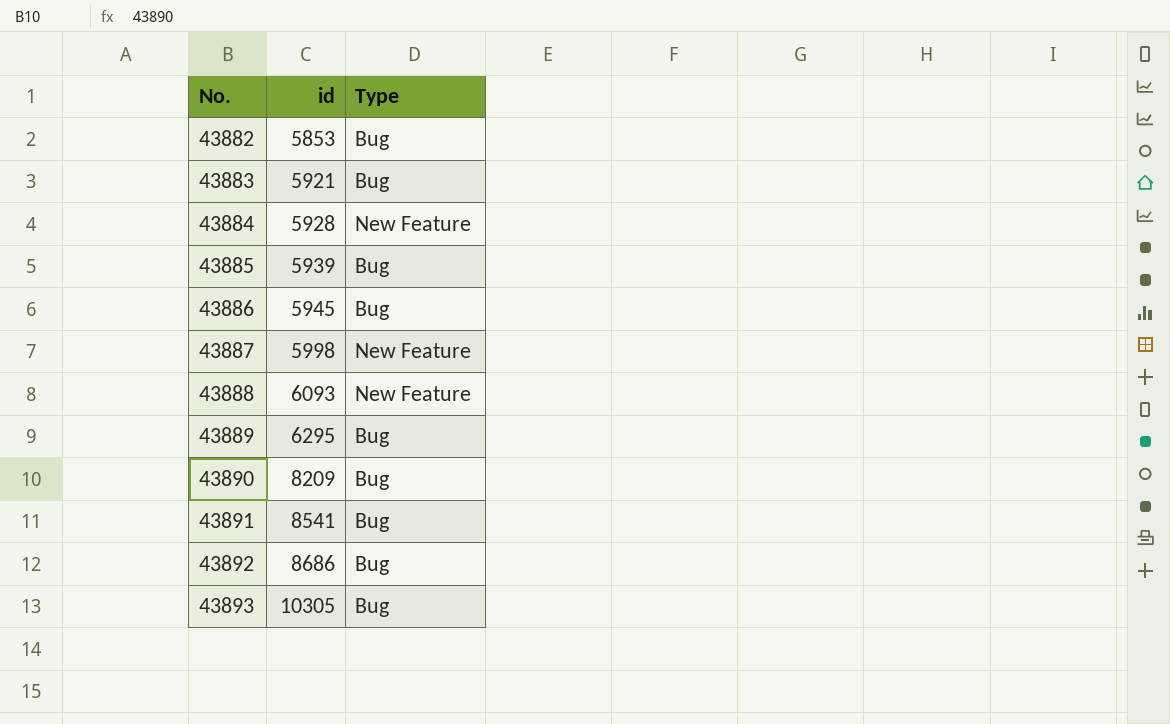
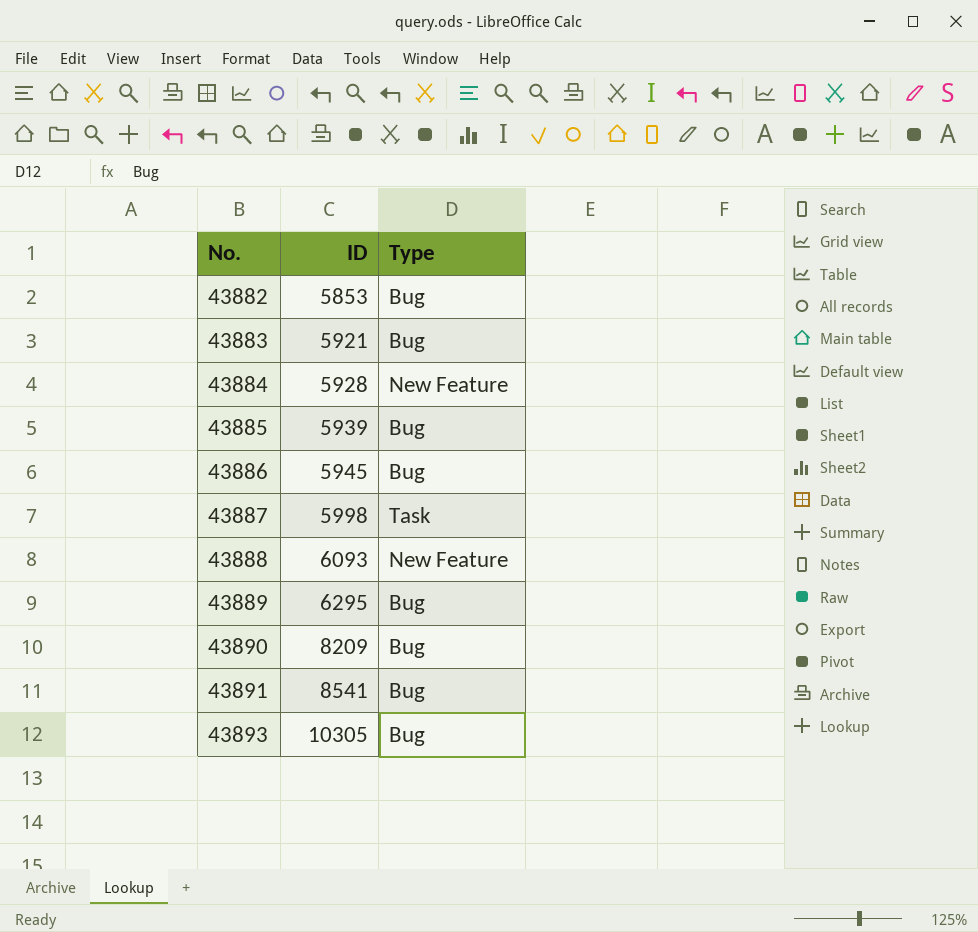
column name: id -> ID
row 43892: 8686 | Bug -> none
43887 | Type: New Feature -> Task

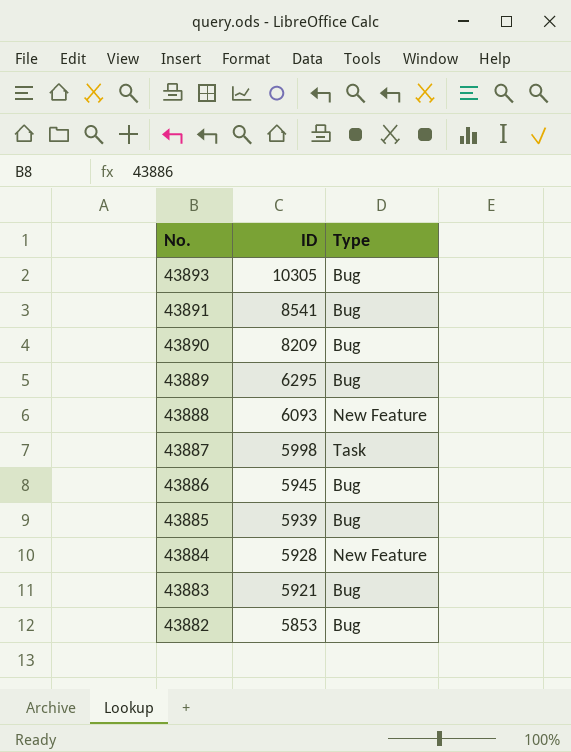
row order: No. ascending -> No. descending

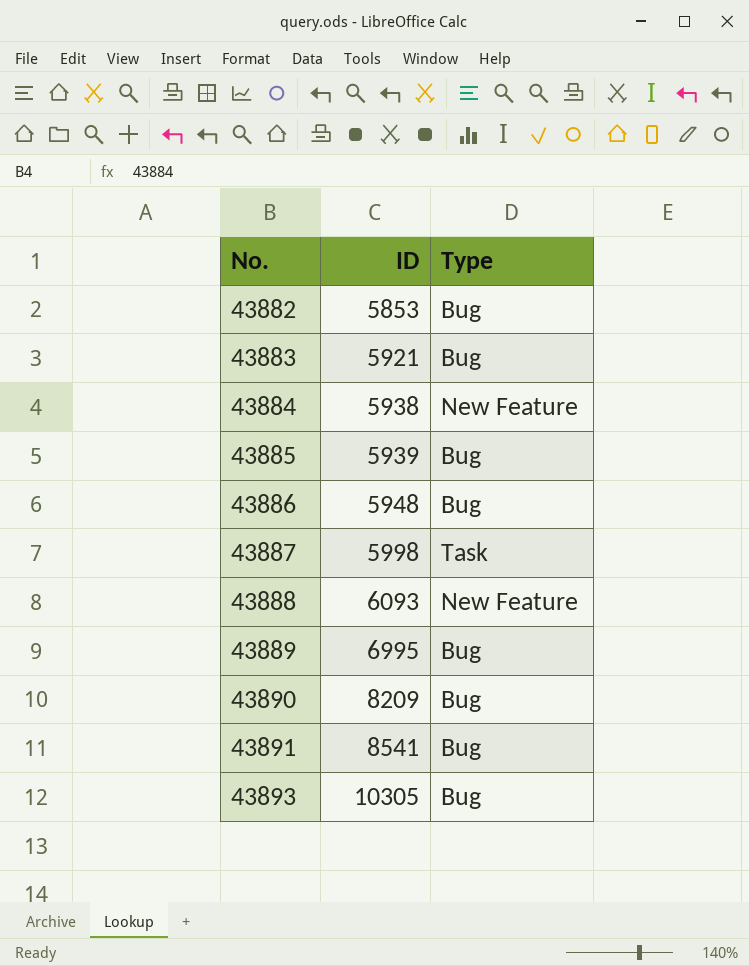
row order: No. descending -> No. ascending
43884 | ID: 5928 -> 5938
43886 | ID: 5945 -> 5948
43889 | ID: 6295 -> 6995

